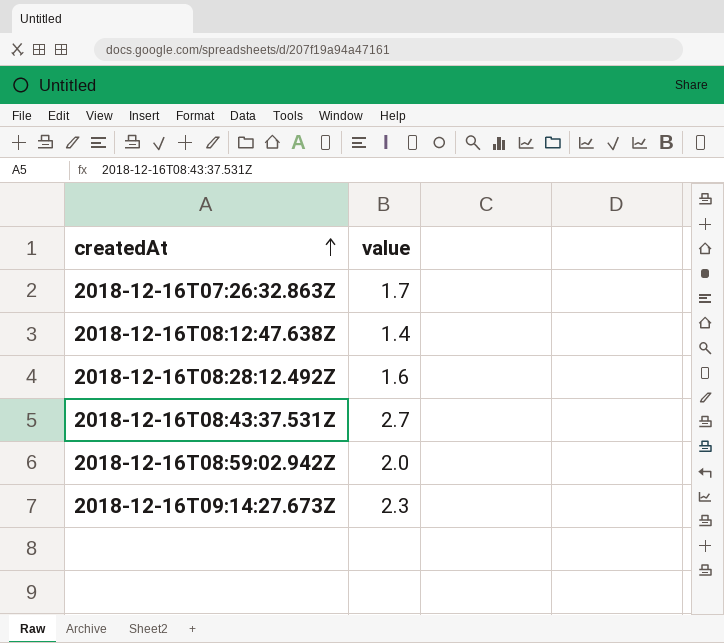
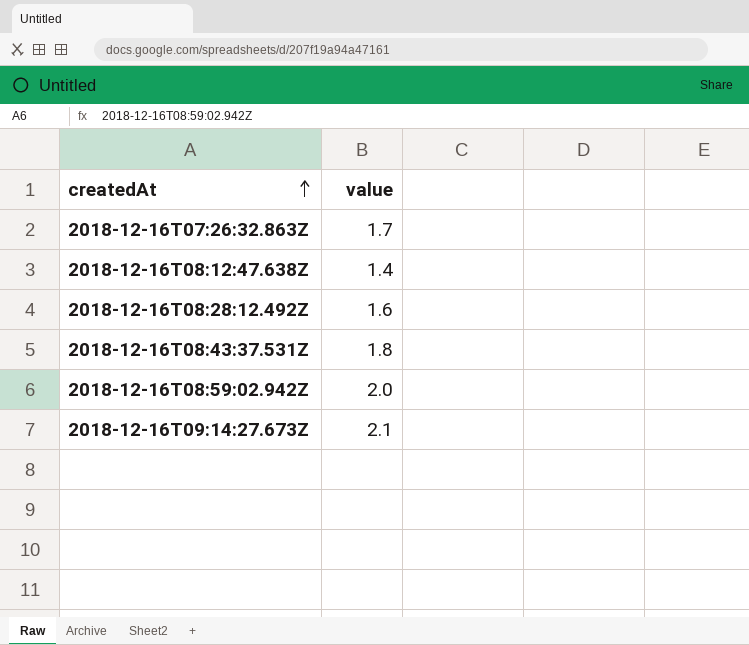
2018-12-16T08:43:37.531Z | value: 2.7 -> 1.8
2018-12-16T09:14:27.673Z | value: 2.3 -> 2.1

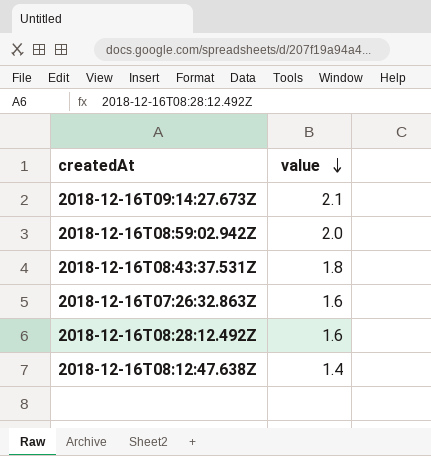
row order: createdAt ascending -> value descending
2018-12-16T07:26:32.863Z | value: 1.7 -> 1.6

